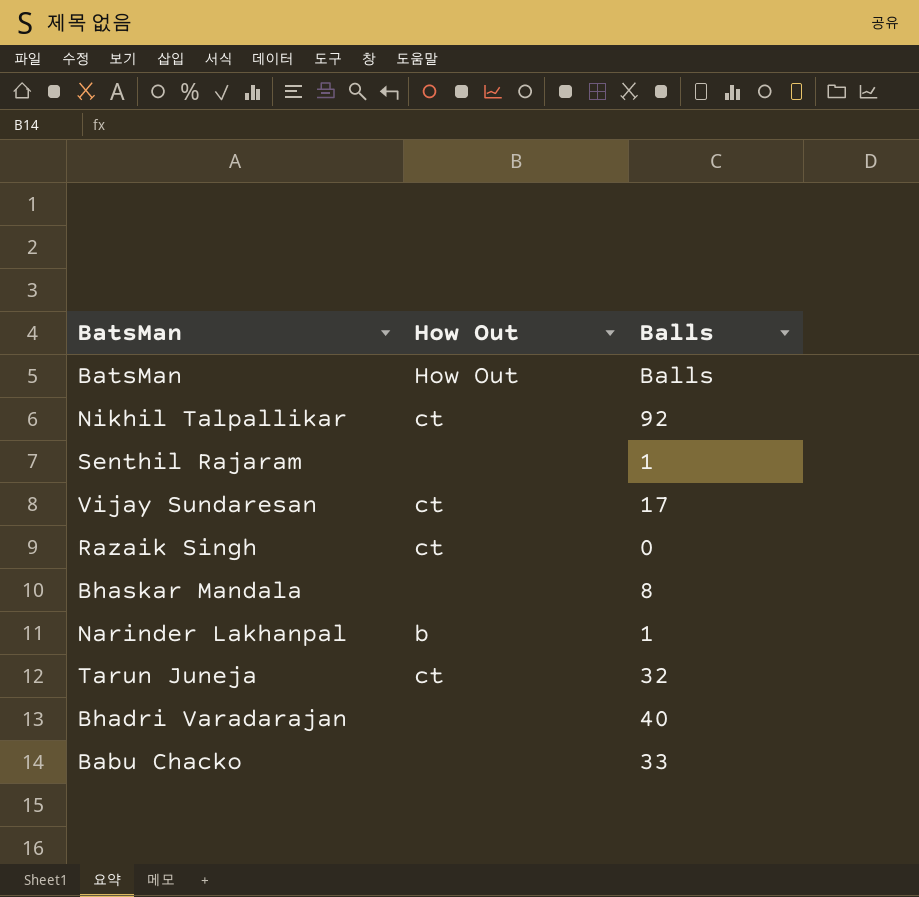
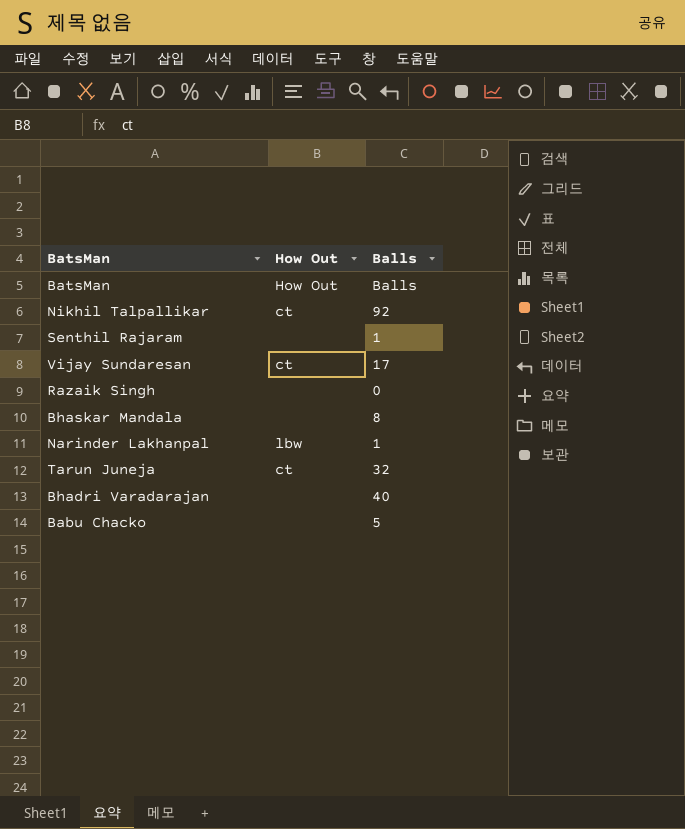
Razaik Singh | How Out: ct -> none
Narinder Lakhanpal | How Out: b -> lbw
Babu Chacko | Balls: 33 -> 5

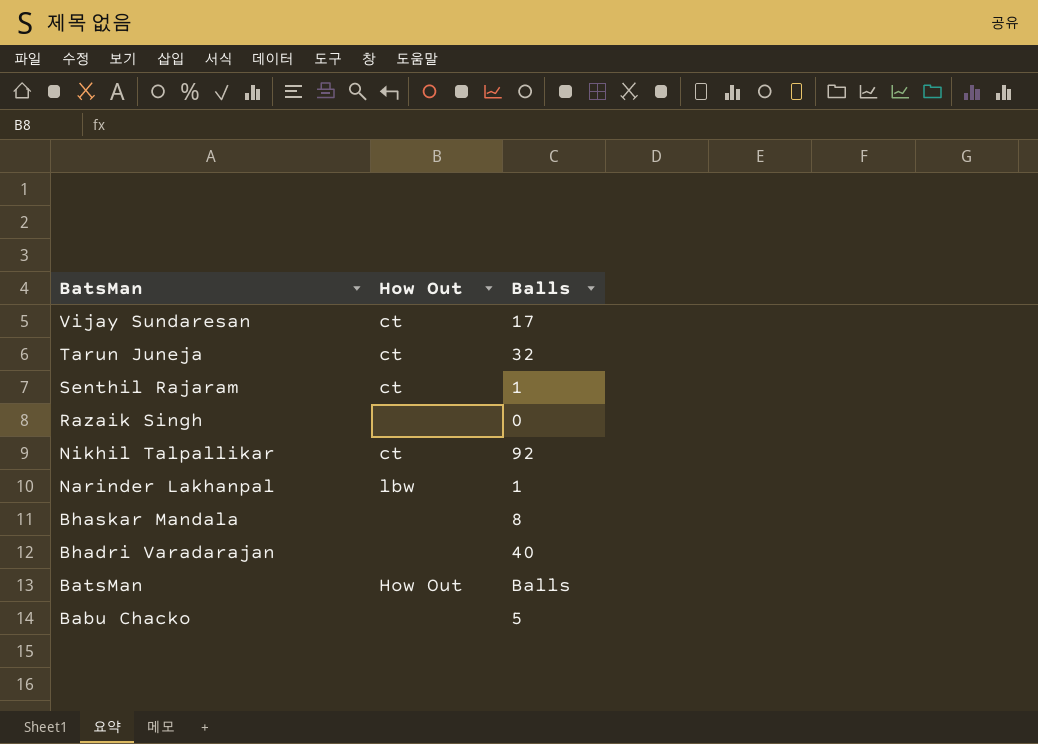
row order: none -> BatsMan descending
Senthil Rajaram | How Out: none -> ct

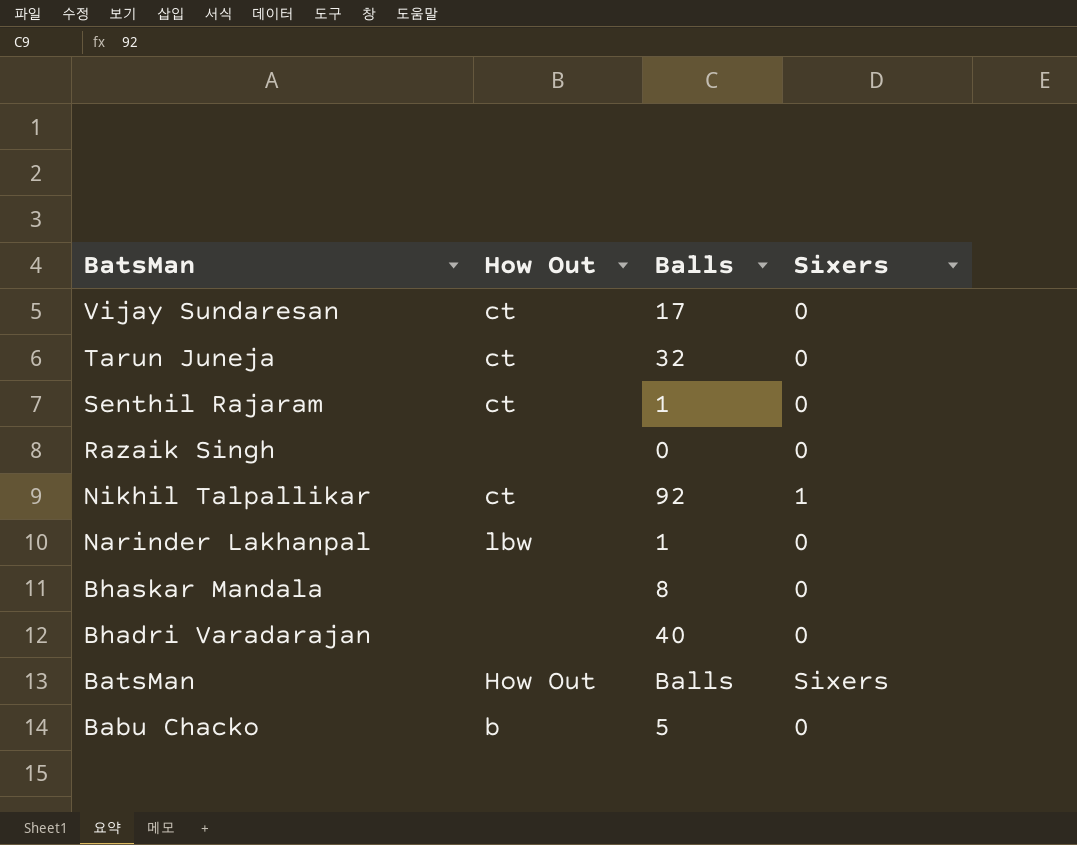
column Sixers | position: none -> 4
Babu Chacko | How Out: none -> b

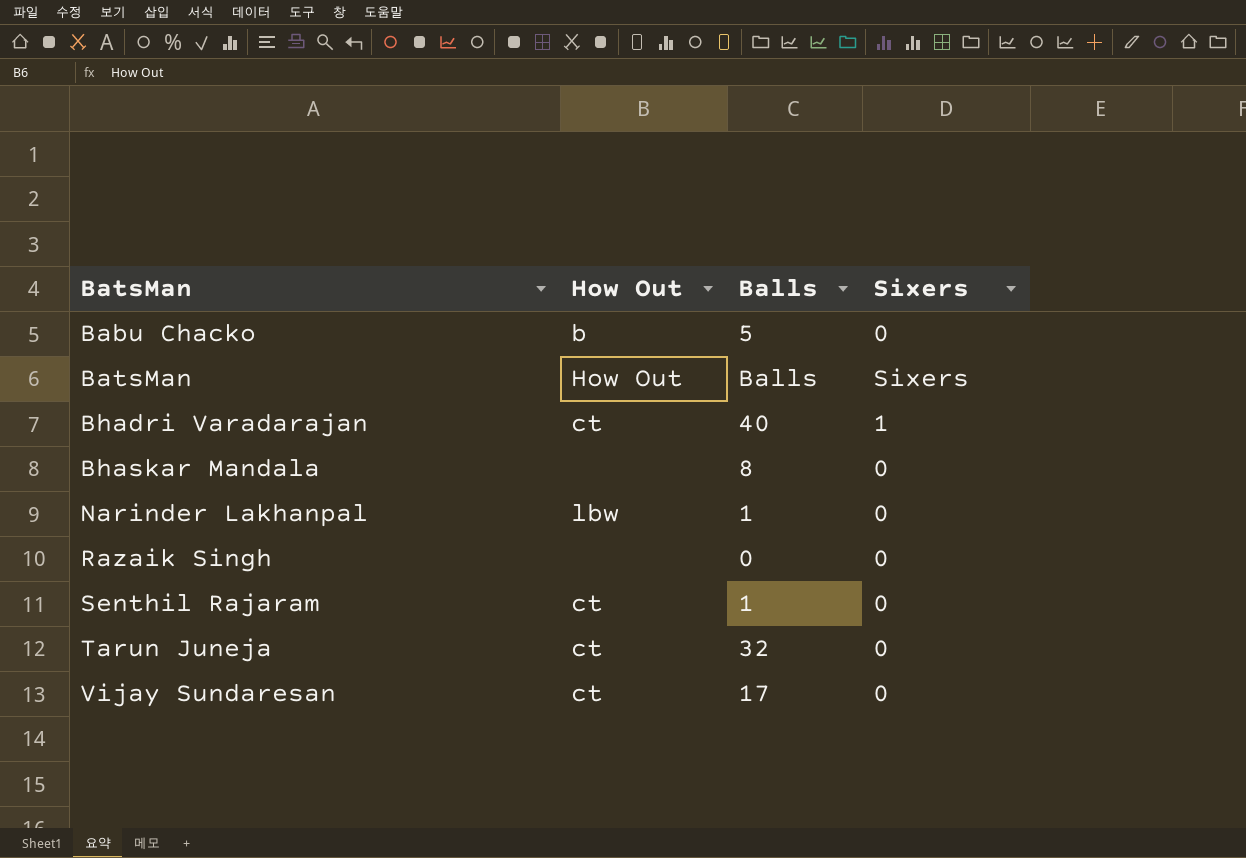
row order: BatsMan descending -> BatsMan ascending
row Nikhil Talpallikar: ct | 92 | 1 -> none
Bhadri Varadarajan | How Out: none -> ct
Bhadri Varadarajan | Sixers: 0 -> 1

